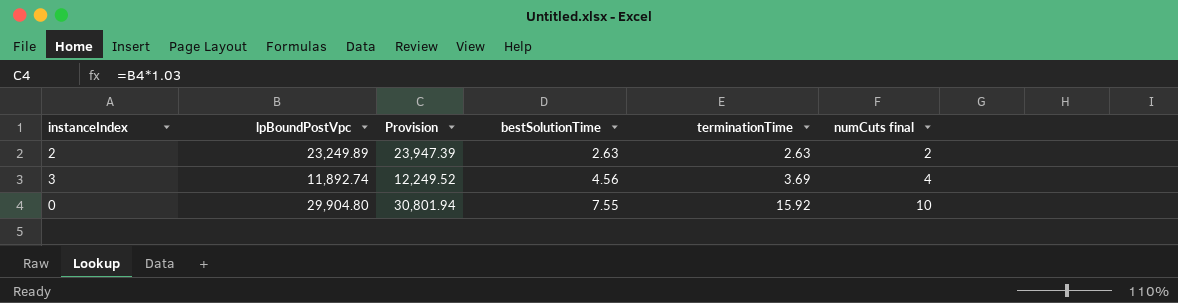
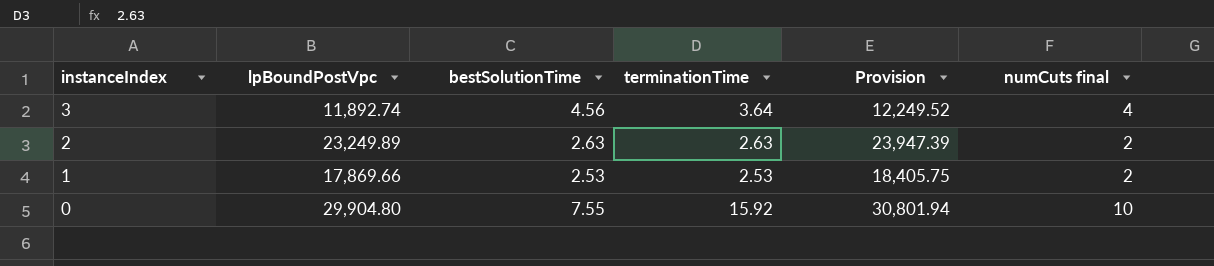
row order: bestSolutionTime ascending -> instanceIndex descending
column Provision | position: 3 -> 5
3 | terminationTime: 3.69 -> 3.64
row 1: none -> 17,869.66 | 2.53 | 2.53 | 18,405.75 | 2

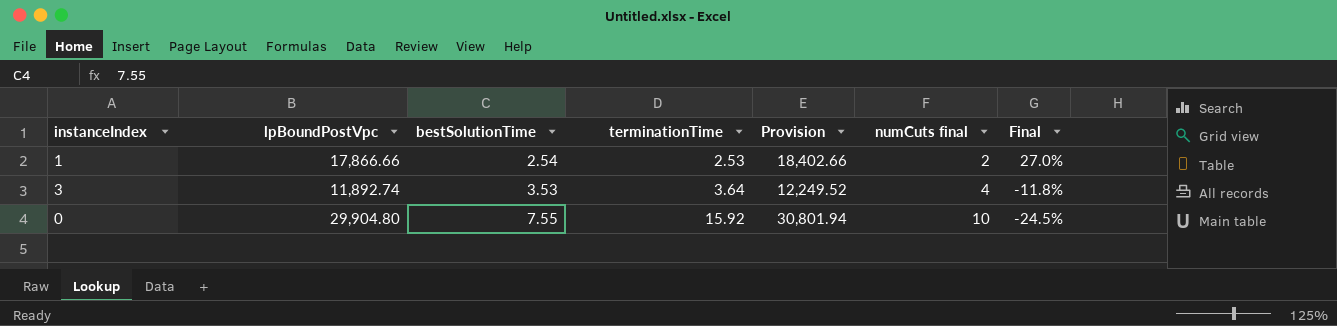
row order: instanceIndex descending -> bestSolutionTime ascending
column Final | formula: none -> ([bestSolutionTime] - [numCuts final]) / [numCuts final]
row 2: 23,249.89 | 2.63 | 2.63 | 23,947.39 | 2 -> none
1 | lpBoundPostVpc: 17,869.66 -> 17,866.66
1 | bestSolutionTime: 2.53 -> 2.54
1 | Provision: 18,405.75 -> 18,402.66
3 | bestSolutionTime: 4.56 -> 3.53

